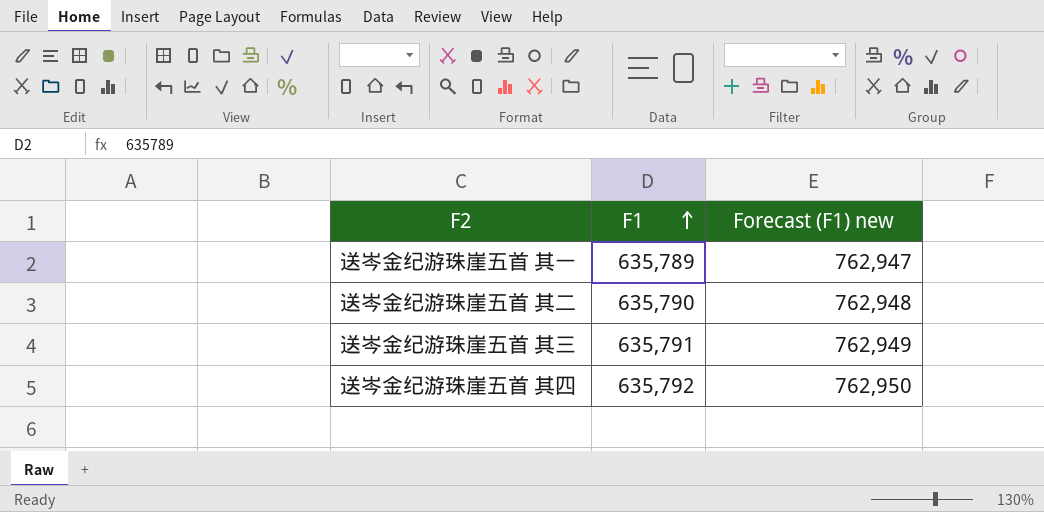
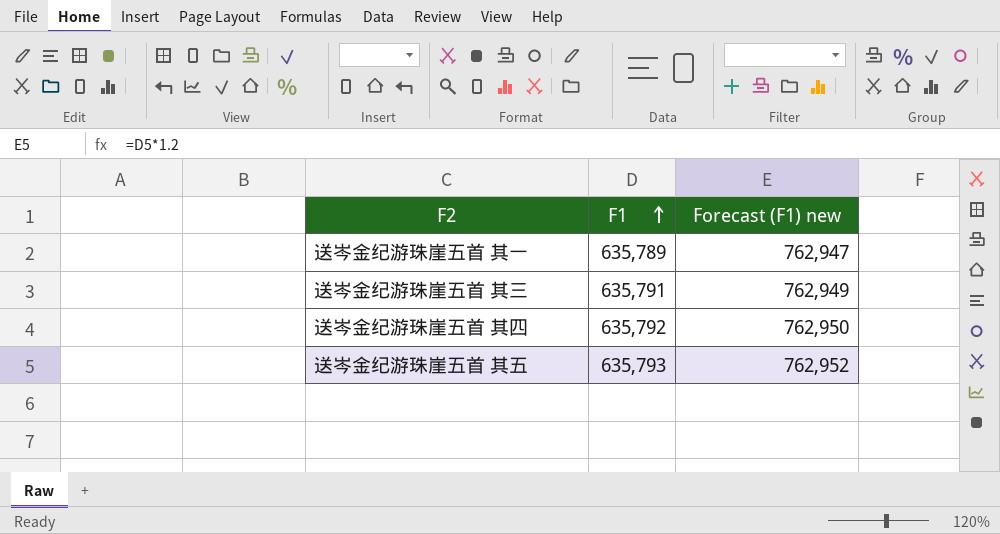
row 送岑金纪游珠崖五首 其二: 635,790 | 762,948 -> none
row 送岑金纪游珠崖五首 其五: none -> 635,793 | 762,952

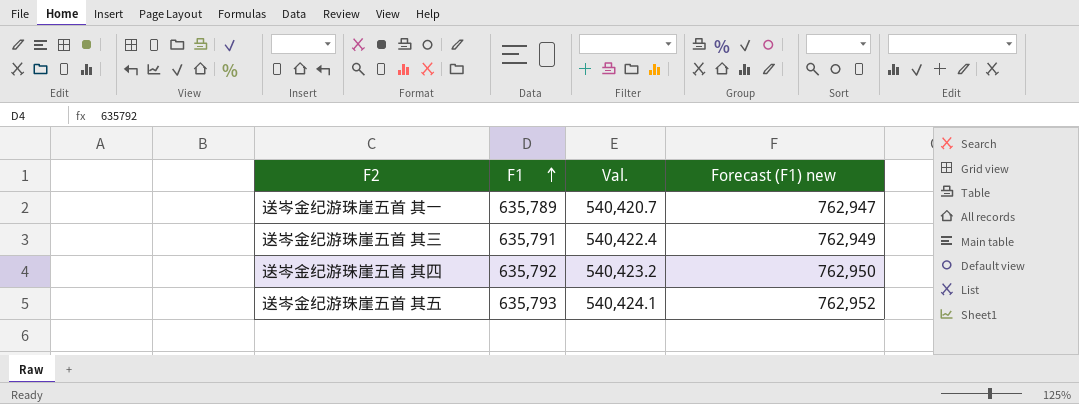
column Val. | formula: none -> [F1] * 0.85

